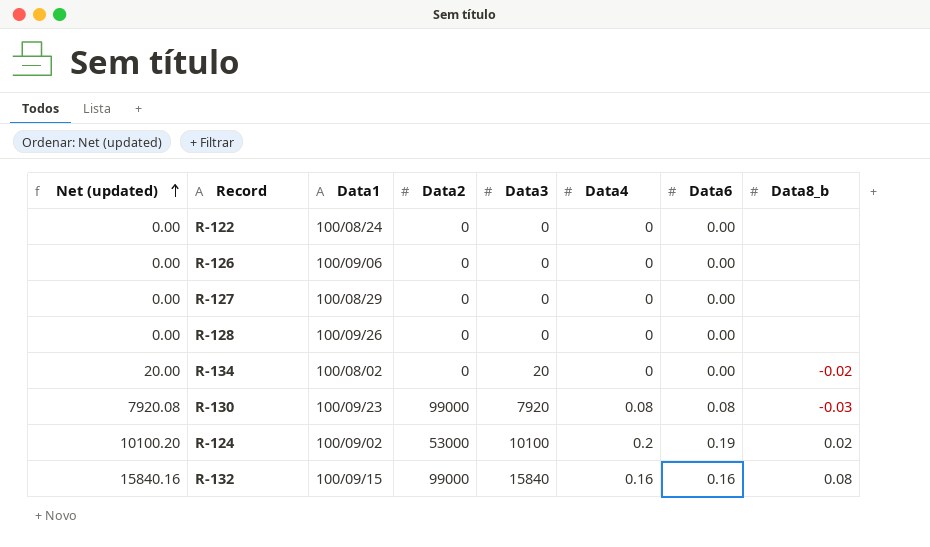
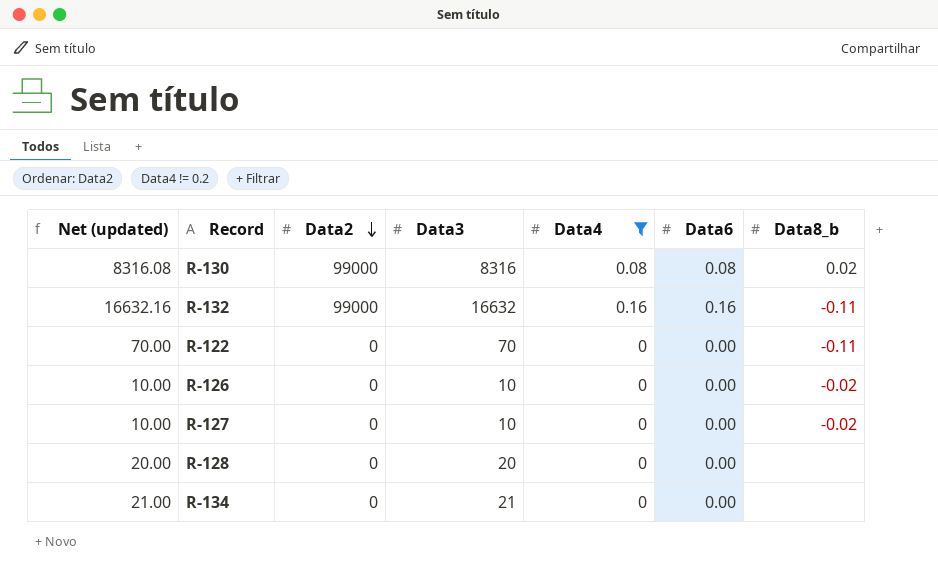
filter: none -> Data4 != 0.2
row order: Net (updated) ascending -> Data2 descending
column Data1 | position: 3 -> none
R-130 | Net (updated): 7920.08 -> 8316.08
R-130 | Data3: 7920 -> 8316
R-130 | Data8_b: -0.03 -> 0.02
R-132 | Net (updated): 15840.16 -> 16632.16
R-132 | Data3: 15840 -> 16632
R-132 | Data8_b: 0.08 -> -0.11
R-122 | Net (updated): 0.00 -> 70.00
R-122 | Data3: 0 -> 70
R-122 | Data8_b: none -> -0.11
R-126 | Net (updated): 0.00 -> 10.00
R-126 | Data3: 0 -> 10
R-126 | Data8_b: none -> -0.02
R-127 | Net (updated): 0.00 -> 10.00
R-127 | Data3: 0 -> 10
R-127 | Data8_b: none -> -0.02
R-128 | Net (updated): 0.00 -> 20.00
R-128 | Data3: 0 -> 20
R-134 | Net (updated): 20.00 -> 21.00
R-134 | Data3: 20 -> 21
R-134 | Data8_b: -0.02 -> none

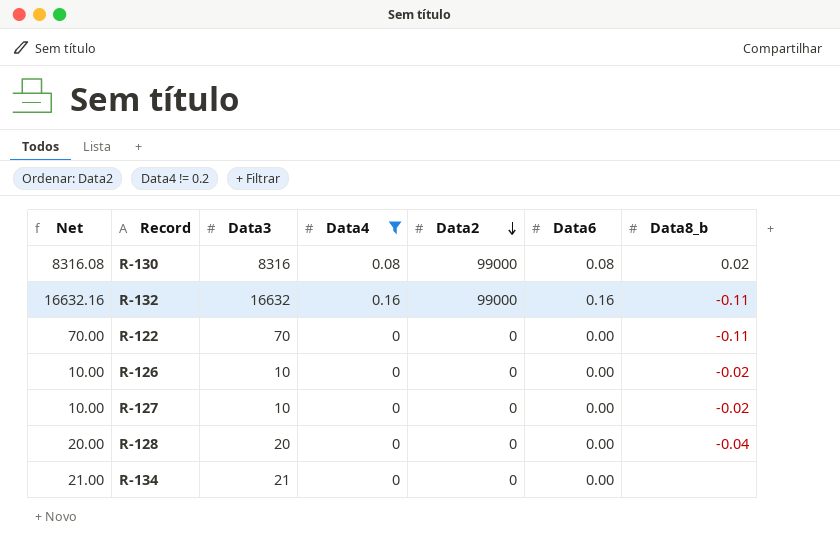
column name: Net (updated) -> Net
column Data2 | position: 3 -> 5
R-128 | Data8_b: none -> -0.04

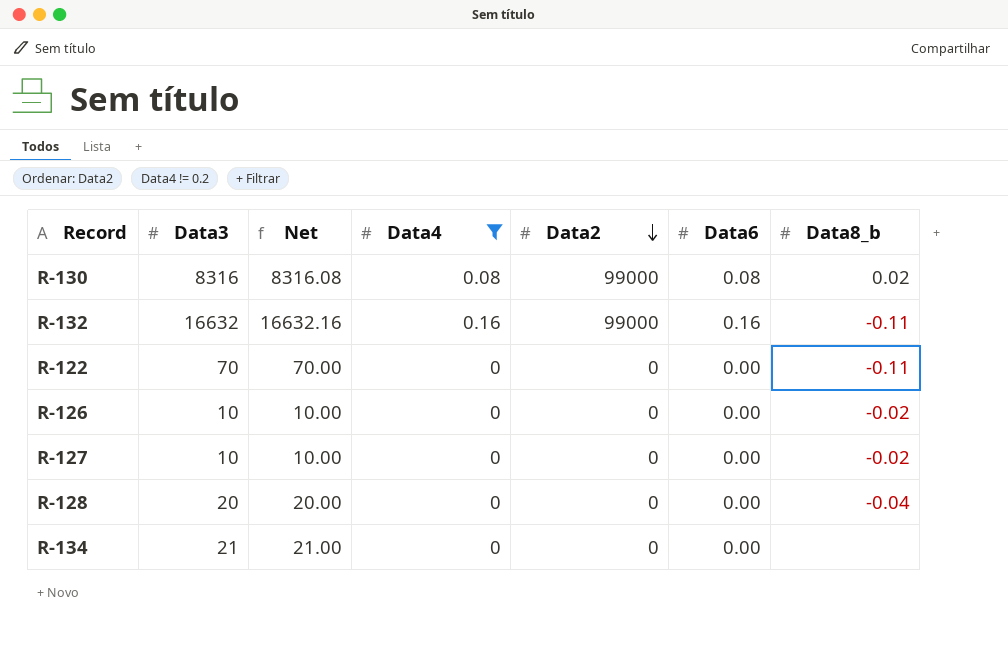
column Net | position: 1 -> 3

